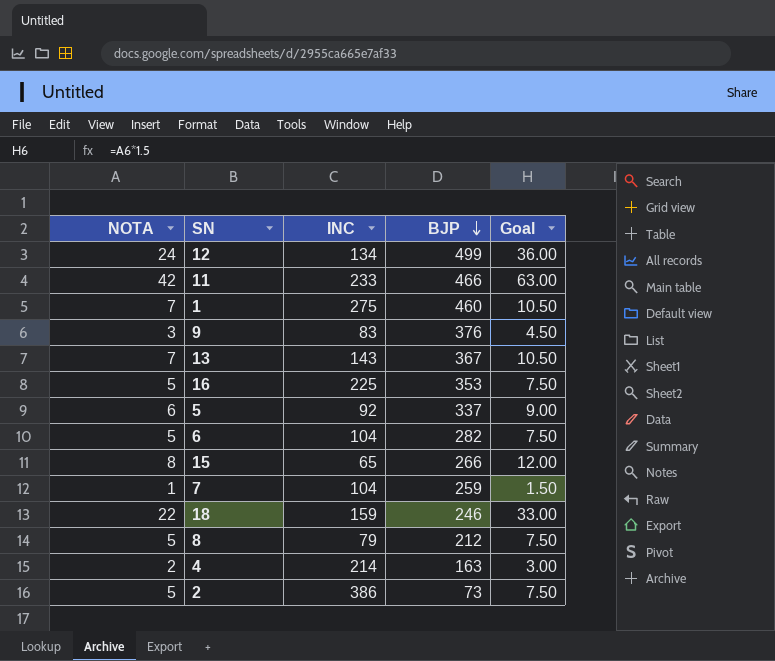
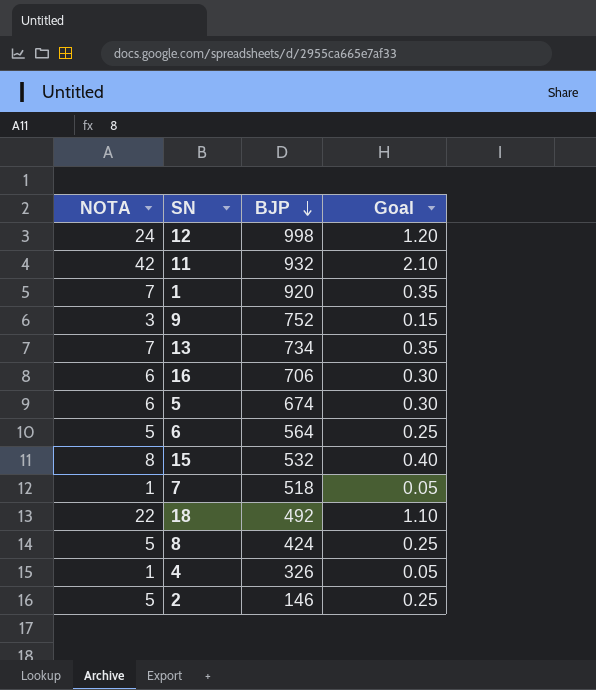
column INC | position: 3 -> none
column Goal | formula: [NOTA] * 1.5 -> [NOTA] * 0.05
12 | BJP: 499 -> 998
11 | BJP: 466 -> 932
1 | BJP: 460 -> 920
9 | BJP: 376 -> 752
13 | BJP: 367 -> 734
16 | NOTA: 5 -> 6
16 | BJP: 353 -> 706
5 | BJP: 337 -> 674
6 | BJP: 282 -> 564
15 | BJP: 266 -> 532
7 | BJP: 259 -> 518
18 | BJP: 246 -> 492
8 | BJP: 212 -> 424
4 | NOTA: 2 -> 1
4 | BJP: 163 -> 326
2 | BJP: 73 -> 146

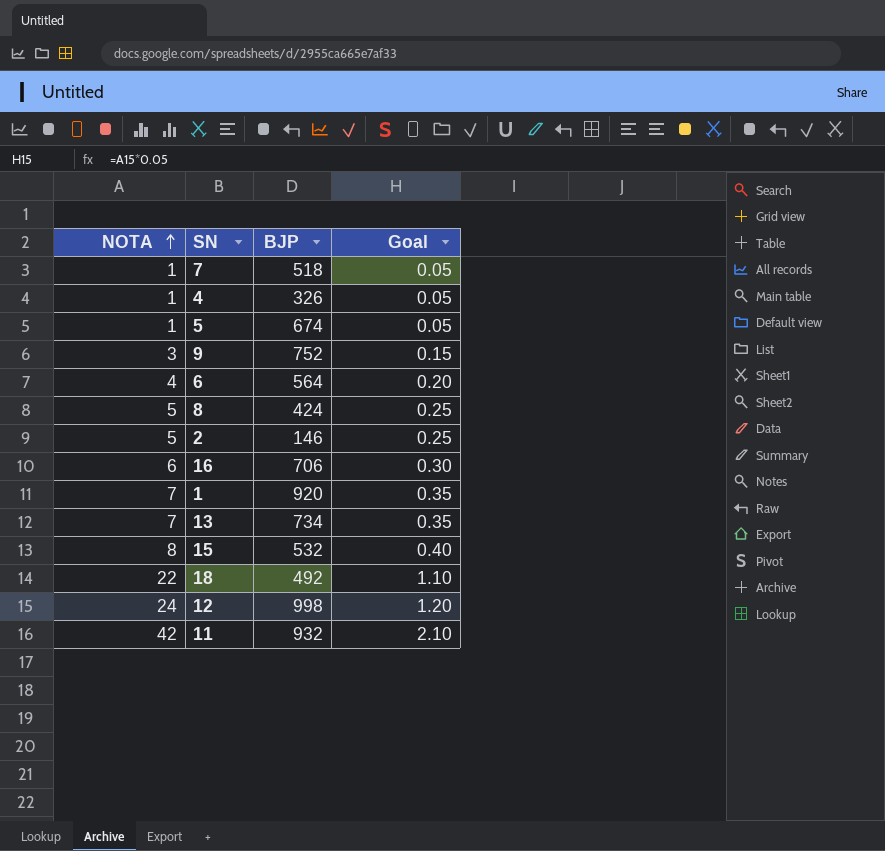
row order: BJP descending -> NOTA ascending
5 | NOTA: 6 -> 1
5 | Goal: 0.30 -> 0.05
6 | NOTA: 5 -> 4
6 | Goal: 0.25 -> 0.20

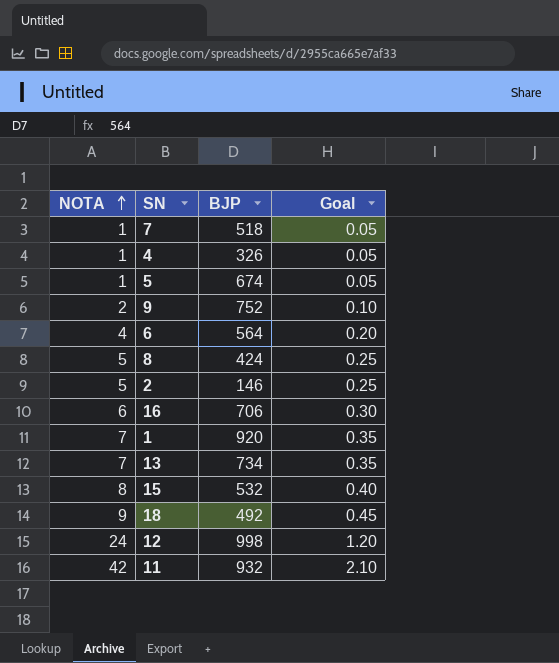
9 | NOTA: 3 -> 2
9 | Goal: 0.15 -> 0.10
18 | NOTA: 22 -> 9
18 | Goal: 1.10 -> 0.45

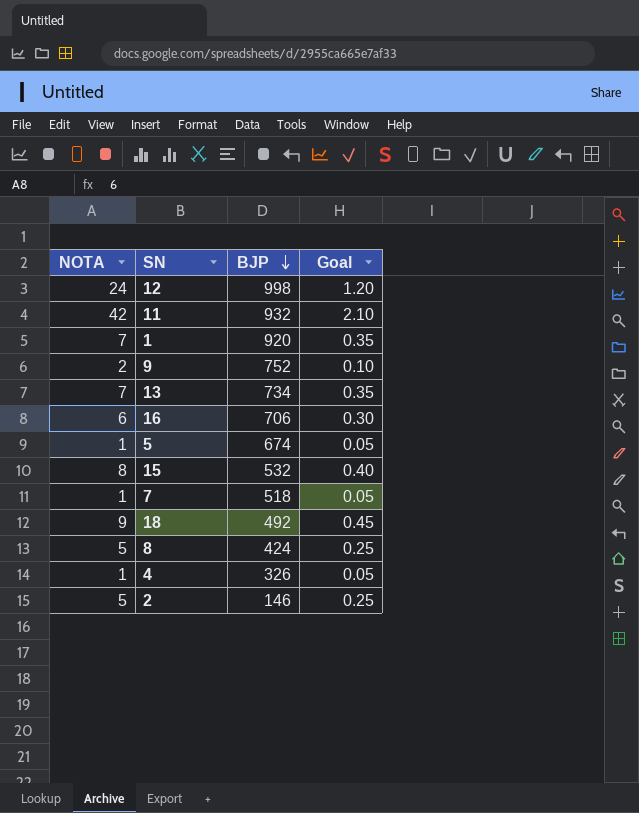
row order: NOTA ascending -> BJP descending
row 6: 4 | 564 | 0.20 -> none

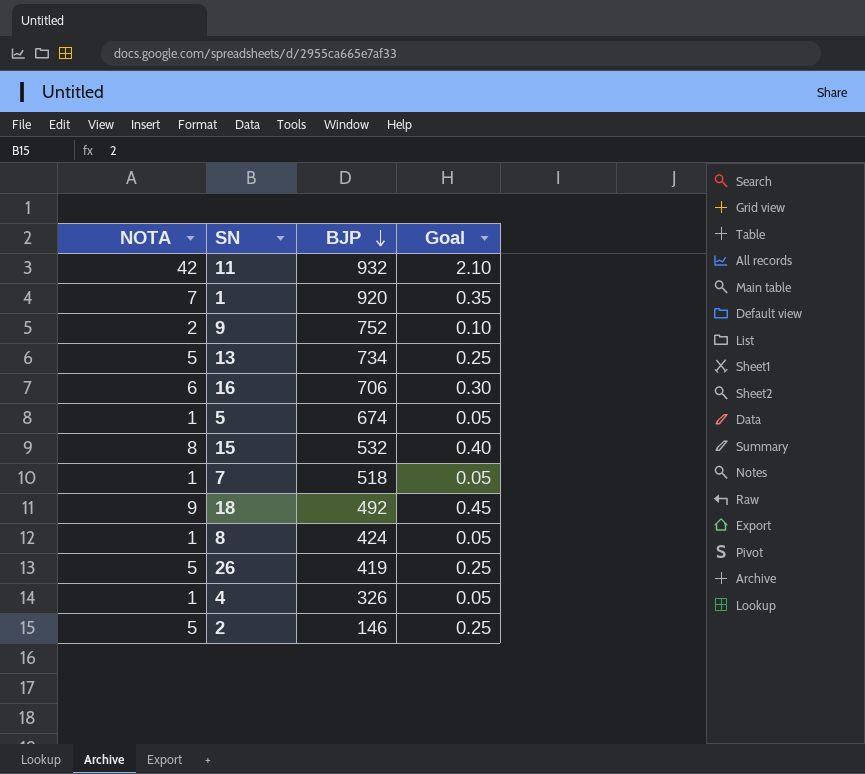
row 12: 24 | 998 | 1.20 -> none
13 | NOTA: 7 -> 5
13 | Goal: 0.35 -> 0.25
8 | NOTA: 5 -> 1
8 | Goal: 0.25 -> 0.05
row 26: none -> 5 | 419 | 0.25

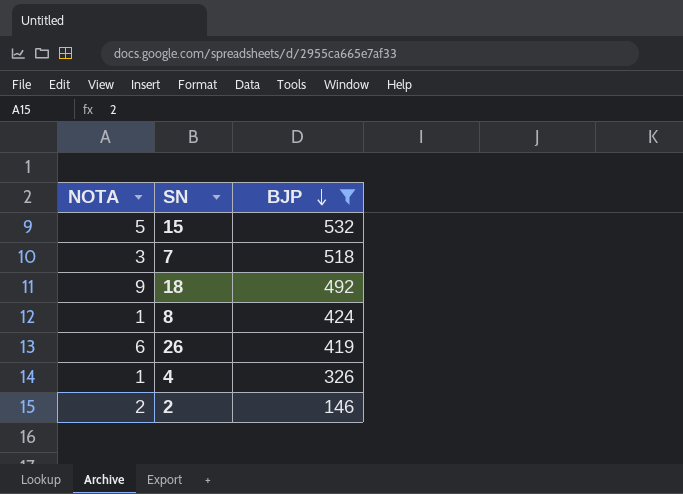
filter: none -> BJP <= 532
column Goal | formula: [NOTA] * 0.05 -> none
15 | NOTA: 8 -> 5
7 | NOTA: 1 -> 3
26 | NOTA: 5 -> 6
2 | NOTA: 5 -> 2

